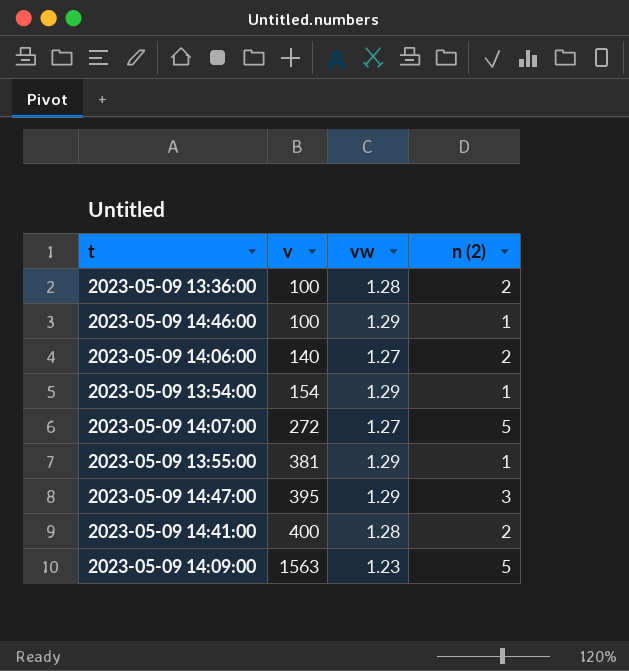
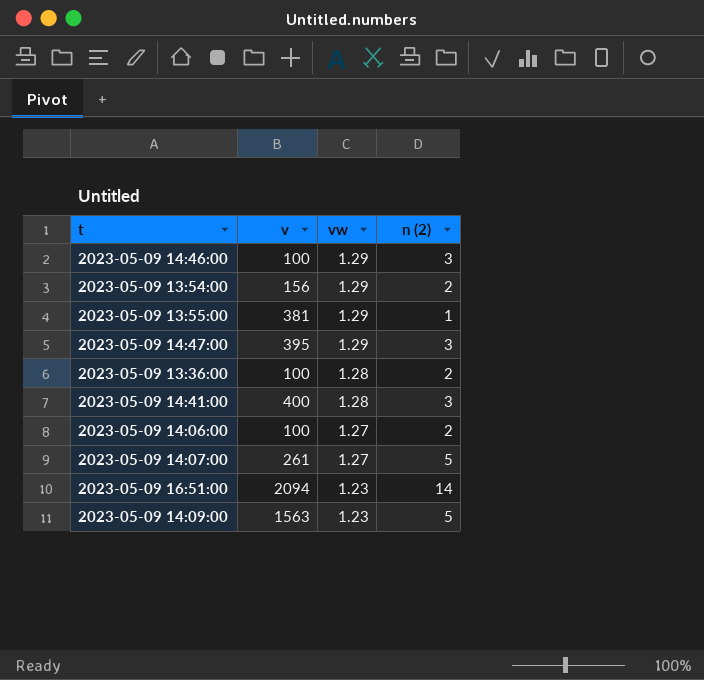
row order: v ascending -> vw descending
2023-05-09 14:46:00 | n (2): 1 -> 3
2023-05-09 13:54:00 | v: 154 -> 156
2023-05-09 13:54:00 | n (2): 1 -> 2
2023-05-09 14:41:00 | n (2): 2 -> 3
2023-05-09 14:06:00 | v: 140 -> 100
2023-05-09 14:07:00 | v: 272 -> 261
row 2023-05-09 16:51:00: none -> 2094 | 1.23 | 14

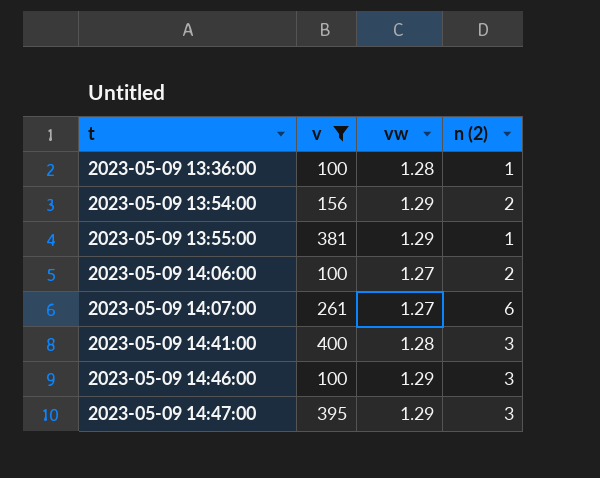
filter: none -> v <= 400
row order: vw descending -> t ascending
2023-05-09 13:36:00 | n (2): 2 -> 1
2023-05-09 14:07:00 | n (2): 5 -> 6

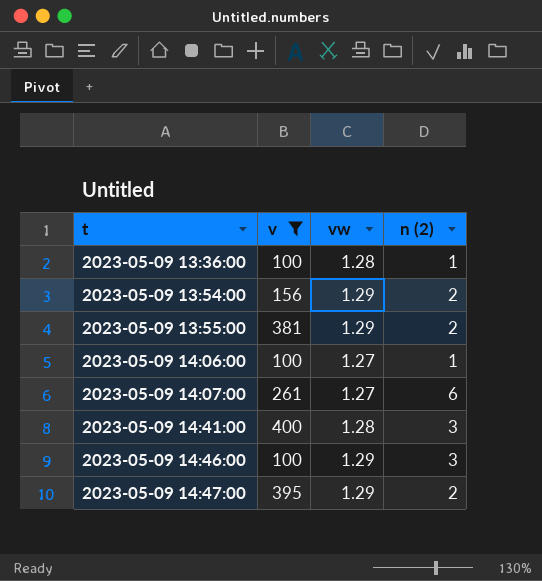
2023-05-09 13:55:00 | n (2): 1 -> 2
2023-05-09 14:06:00 | n (2): 2 -> 1
2023-05-09 14:47:00 | n (2): 3 -> 2

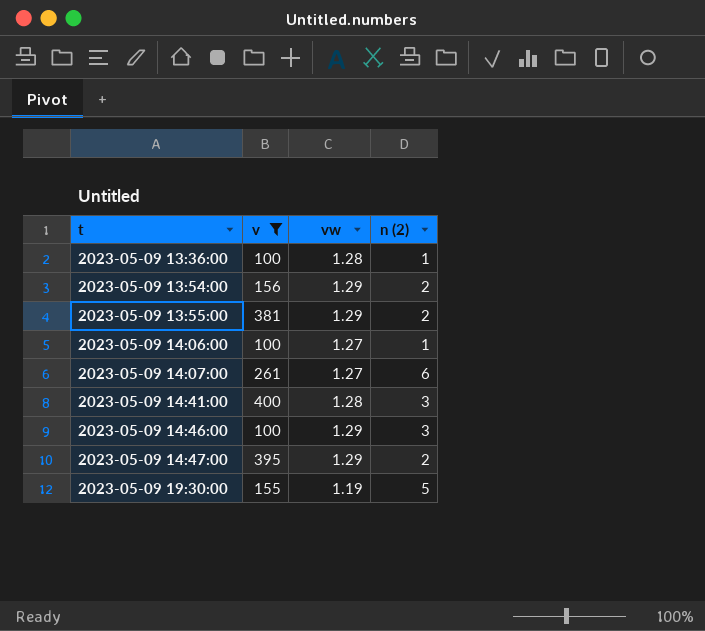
row 2023-05-09 19:30:00: none -> 155 | 1.19 | 5

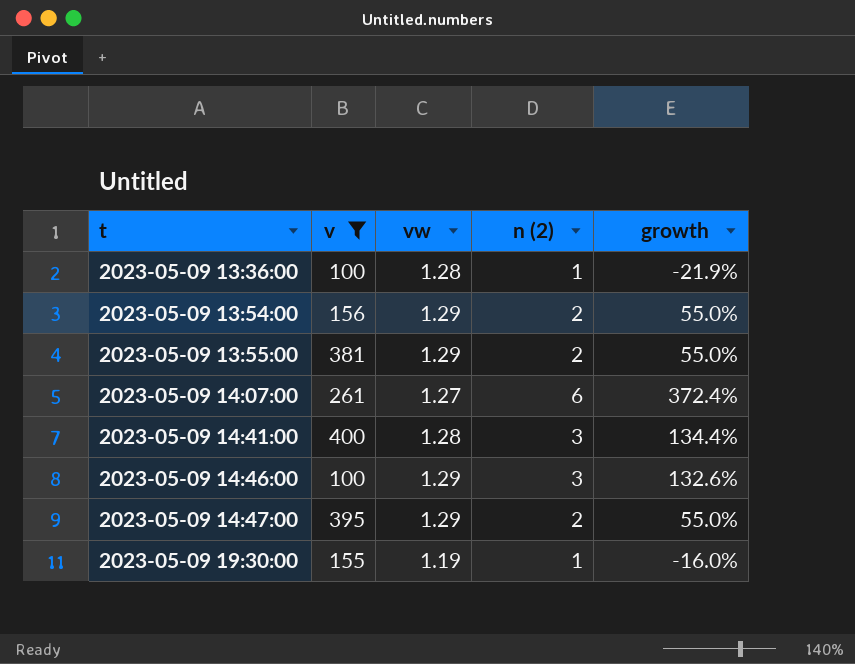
column growth | formula: none -> ([n (2)] - [vw]) / [vw]
row 2023-05-09 14:06:00: 100 | 1.27 | 1 -> none
2023-05-09 19:30:00 | n (2): 5 -> 1

